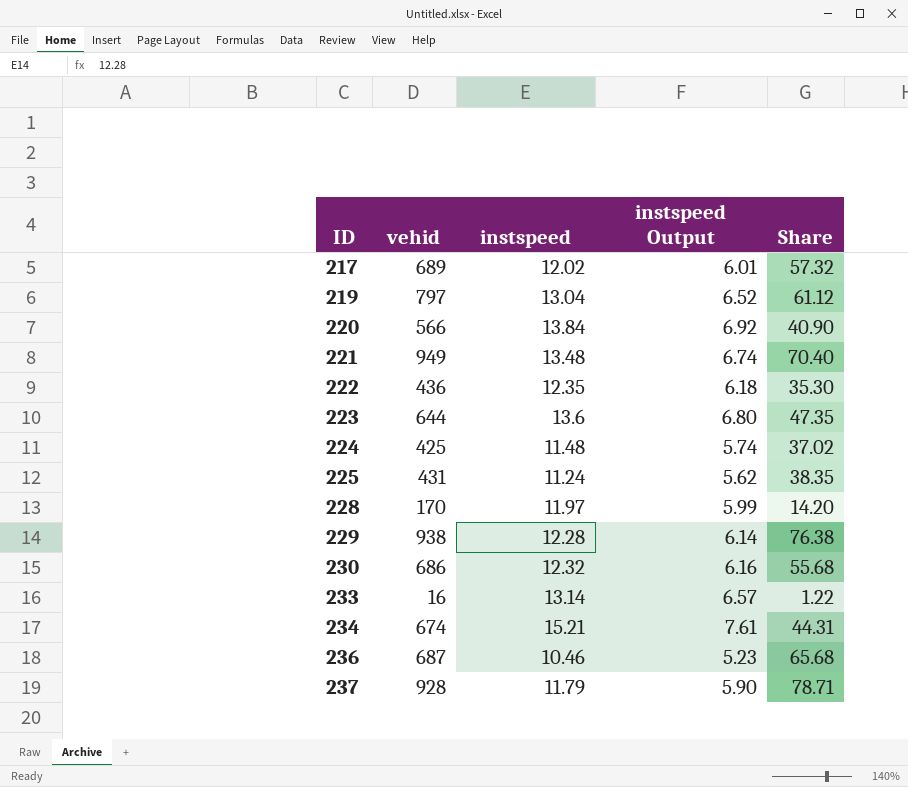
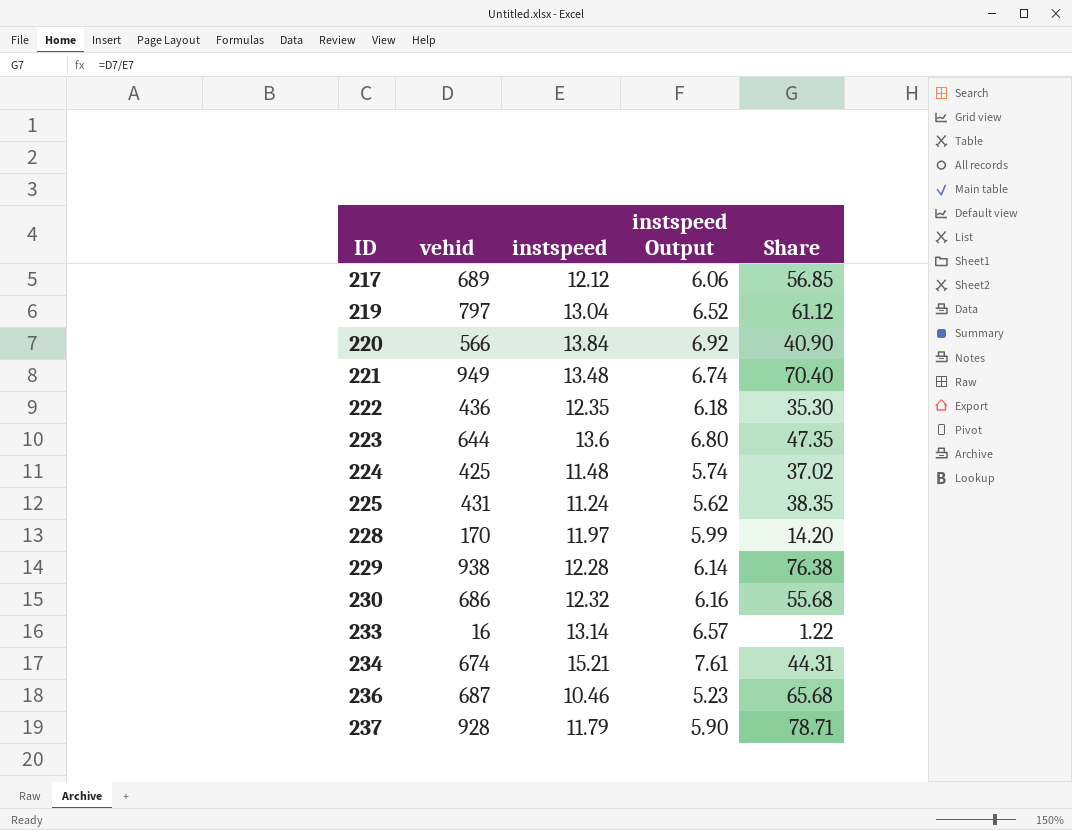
217 | instspeed: 12.02 -> 12.12
217 | instspeed Output: 6.01 -> 6.06
217 | Share: 57.32 -> 56.85

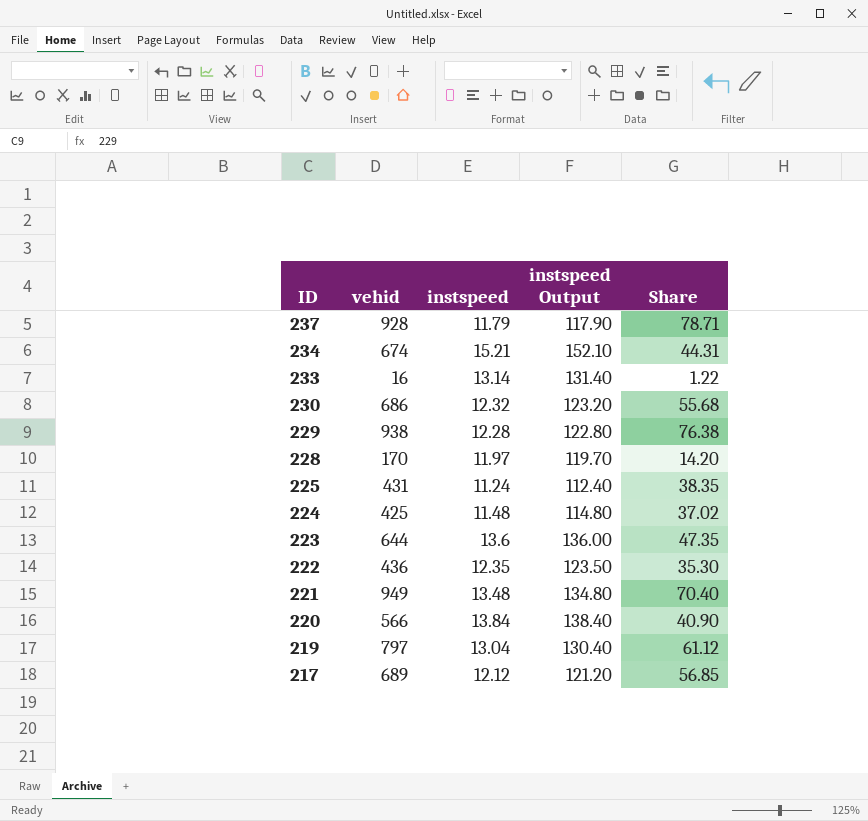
row order: ID ascending -> ID descending
column instspeed Output | formula: [instspeed] * 0.5 -> [instspeed] * 10
row 236: 687 | 10.46 | 5.23 | 65.68 -> none

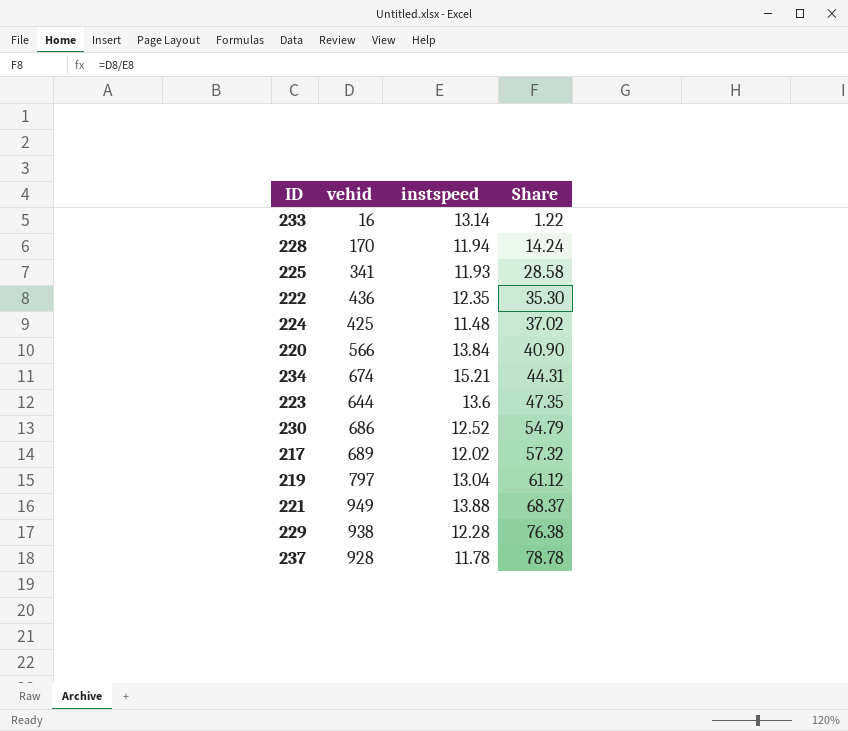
row order: ID descending -> Share ascending
column instspeed Output | formula: [instspeed] * 10 -> none
228 | instspeed: 11.97 -> 11.94
228 | Share: 14.20 -> 14.24
225 | vehid: 431 -> 341
225 | instspeed: 11.24 -> 11.93
225 | Share: 38.35 -> 28.58
230 | instspeed: 12.32 -> 12.52
230 | Share: 55.68 -> 54.79
217 | instspeed: 12.12 -> 12.02
217 | Share: 56.85 -> 57.32
221 | instspeed: 13.48 -> 13.88
221 | Share: 70.40 -> 68.37
237 | instspeed: 11.79 -> 11.78
237 | Share: 78.71 -> 78.78

